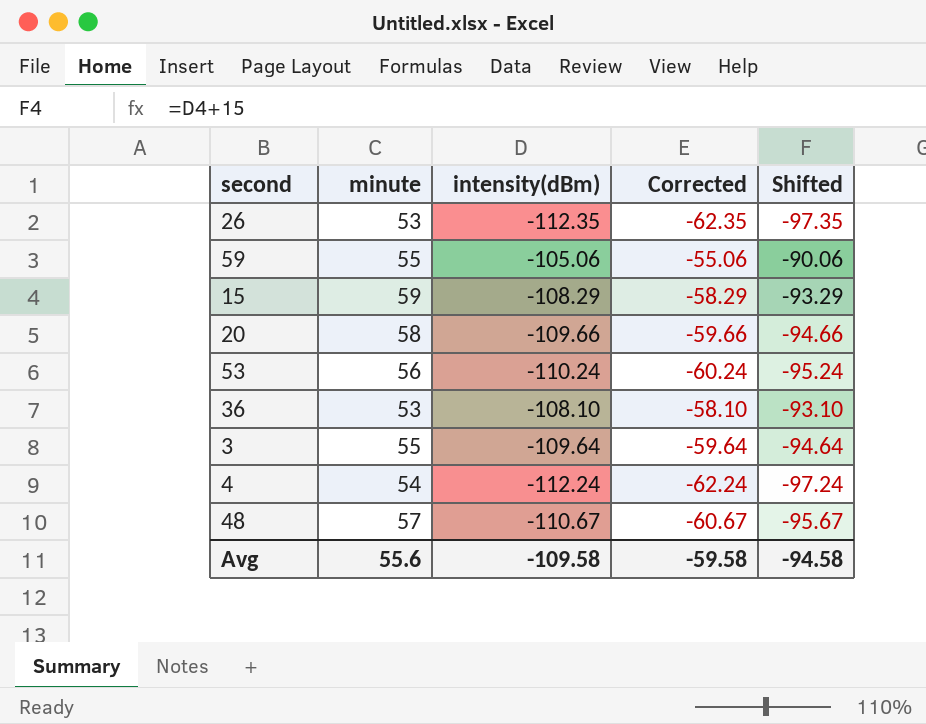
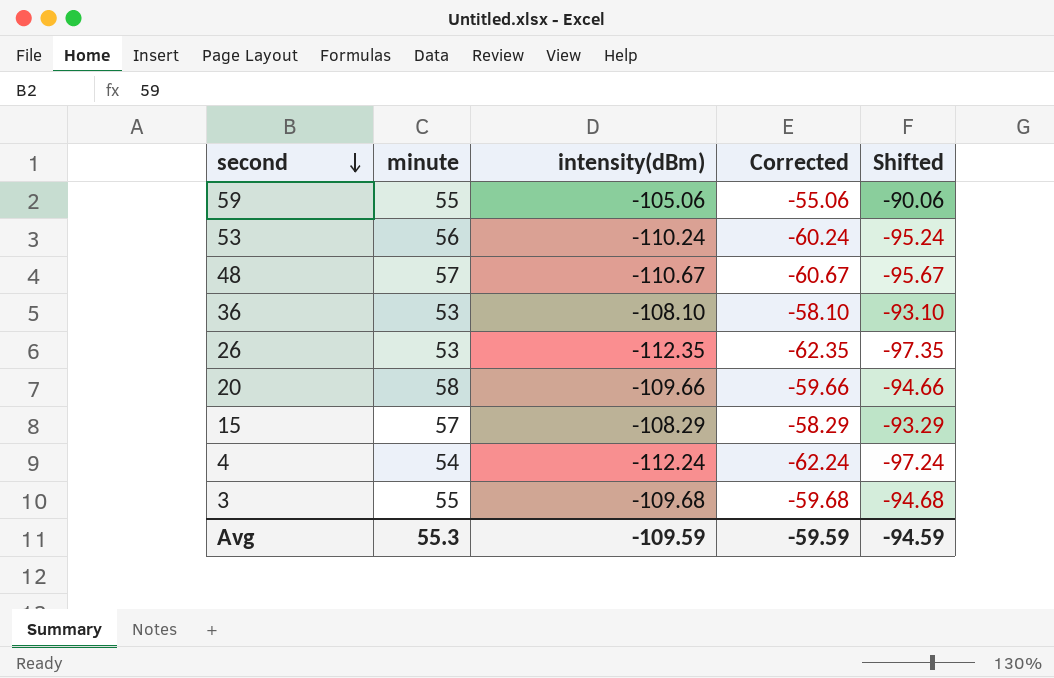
row order: none -> second descending
15 | minute: 59 -> 57
3 | intensity(dBm): -109.64 -> -109.68
3 | Corrected: -59.64 -> -59.68
3 | Shifted: -94.64 -> -94.68
Avg | minute: 55.6 -> 55.3
Avg | intensity(dBm): -109.58 -> -109.59
Avg | Corrected: -59.58 -> -59.59
Avg | Shifted: -94.58 -> -94.59

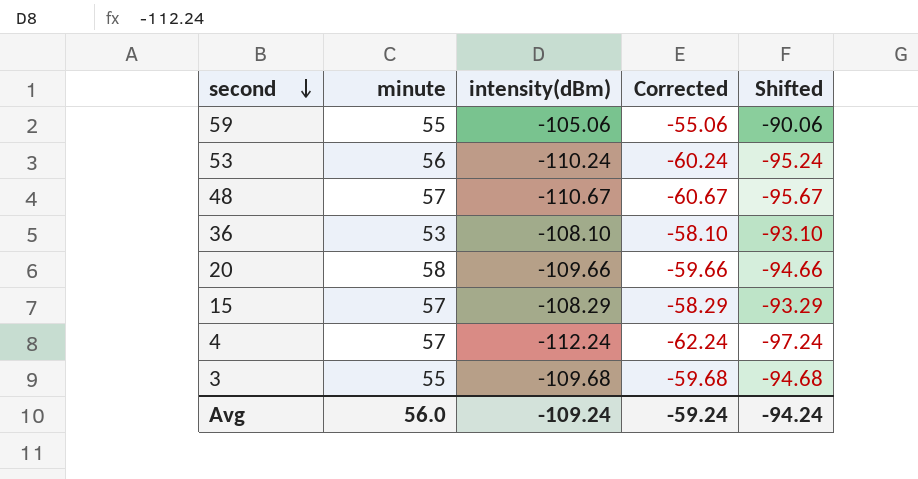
row 26: 53 | -112.35 | -62.35 | -97.35 -> none
4 | minute: 54 -> 57
Avg | minute: 55.3 -> 56.0
Avg | intensity(dBm): -109.59 -> -109.24
Avg | Corrected: -59.59 -> -59.24
Avg | Shifted: -94.59 -> -94.24

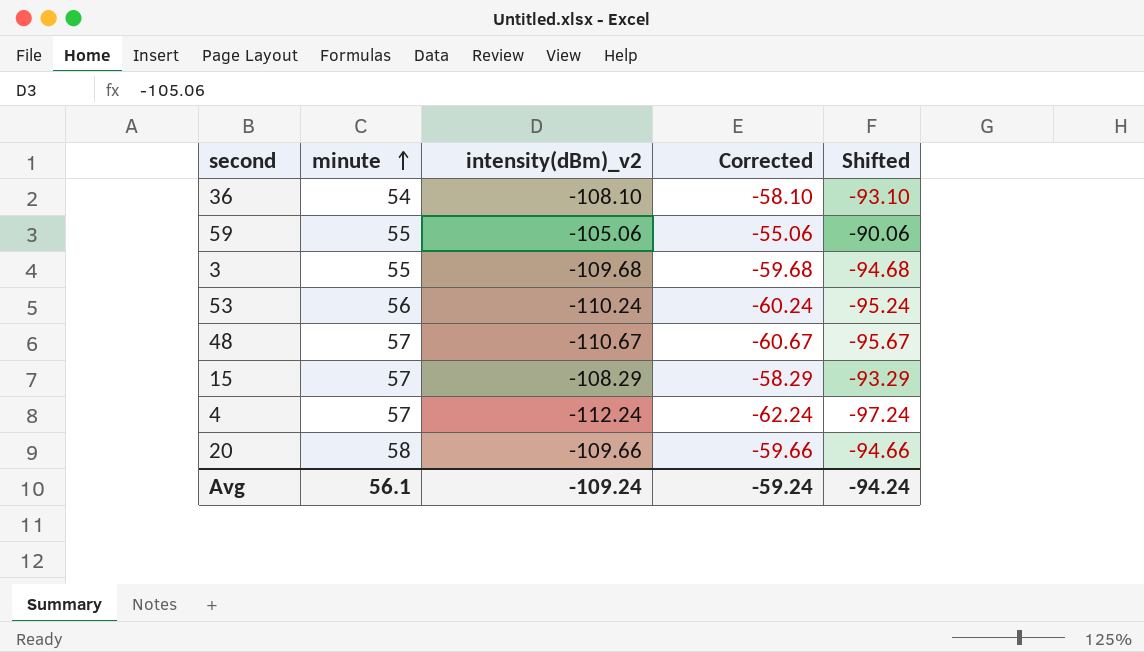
row order: second descending -> minute ascending
column name: intensity(dBm) -> intensity(dBm)_v2
36 | minute: 53 -> 54
Avg | minute: 56.0 -> 56.1

